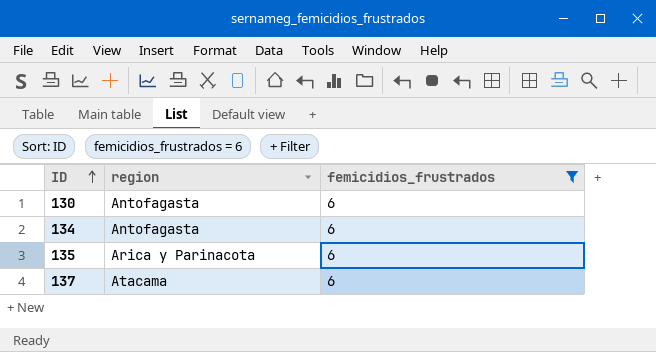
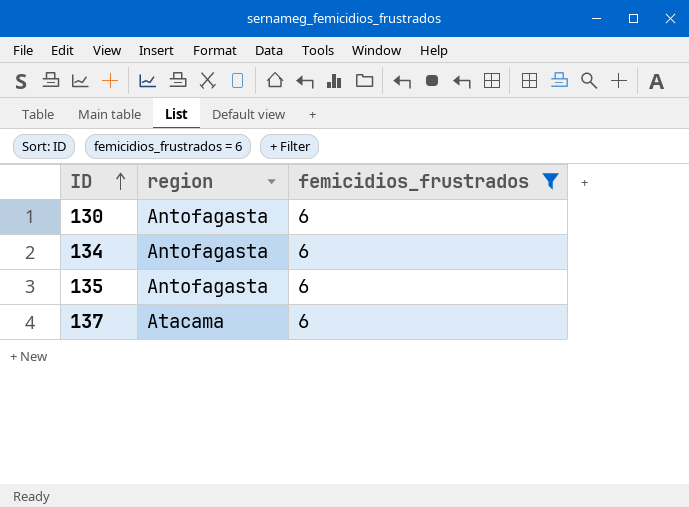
135 | region: Arica y Parinacota -> Antofagasta

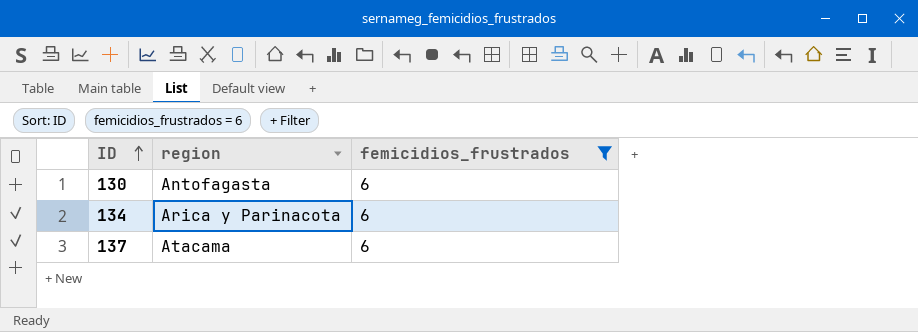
row 135: Antofagasta | 6 -> none
134 | region: Antofagasta -> Arica y Parinacota

